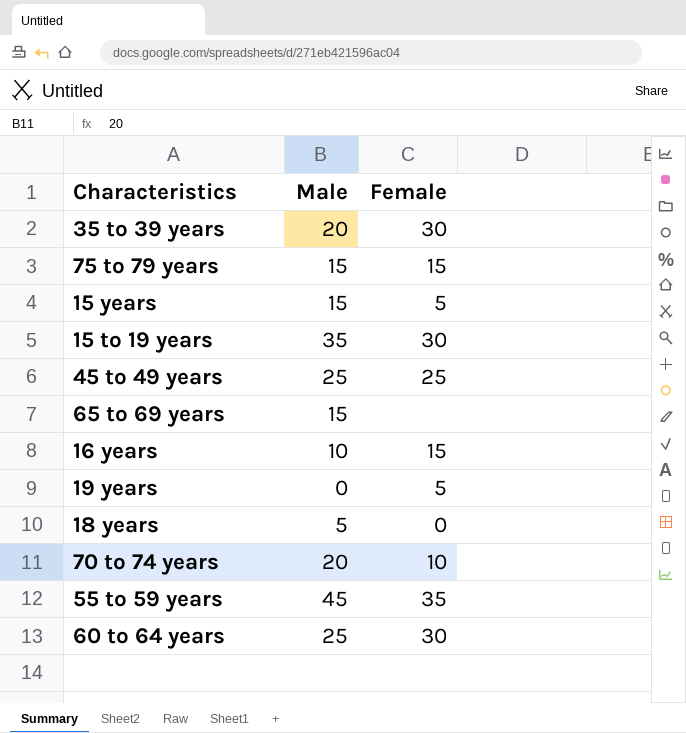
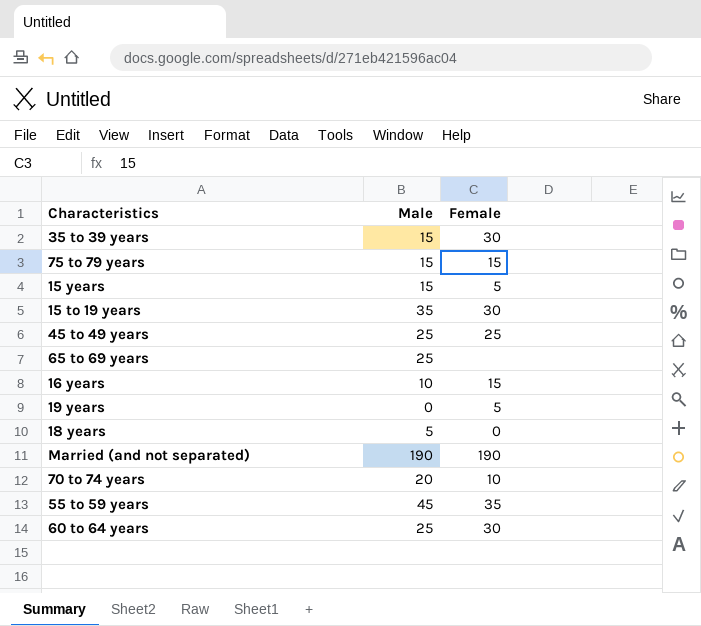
35 to 39 years | Male: 20 -> 15
65 to 69 years | Male: 15 -> 25
row Married (and not separated): none -> 190 | 190

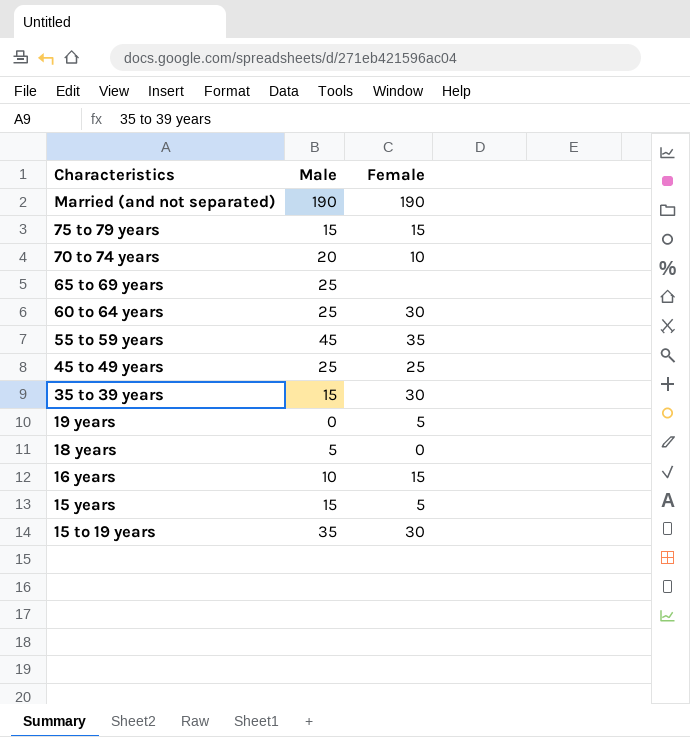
row order: none -> Characteristics descending

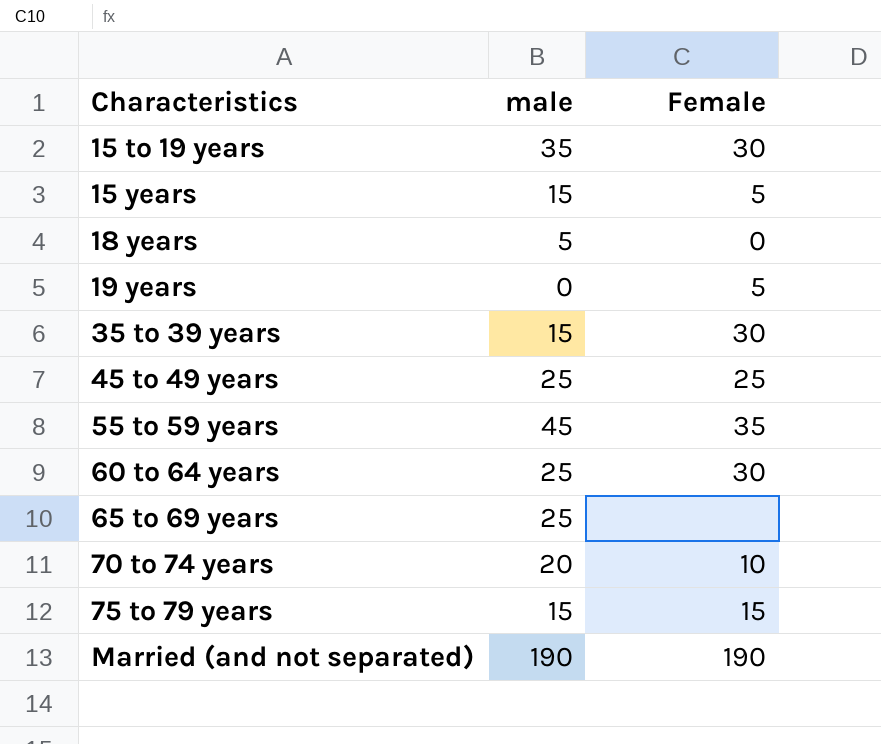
row order: Characteristics descending -> Characteristics ascending
column name: Male -> male
row 16 years: 10 | 15 -> none

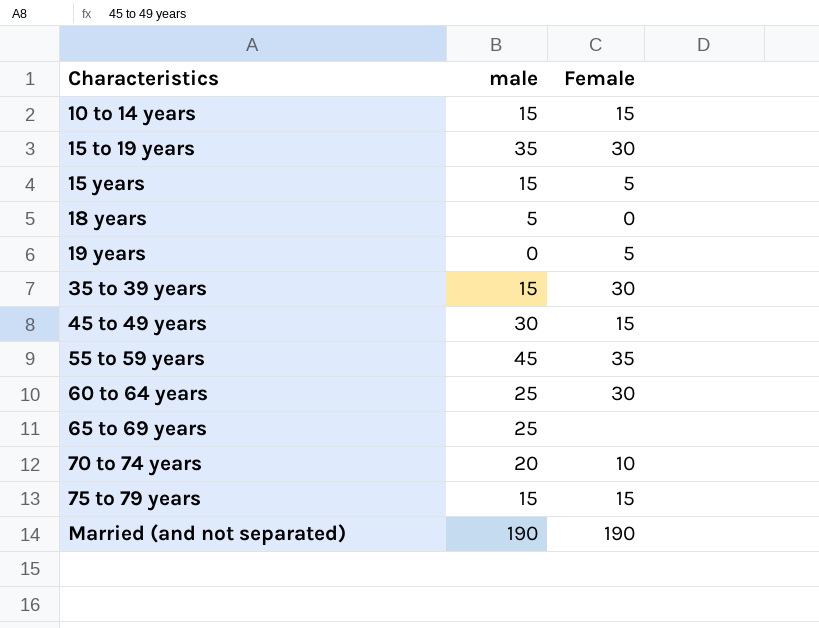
row 10 to 14 years: none -> 15 | 15
45 to 49 years | male: 25 -> 30
45 to 49 years | Female: 25 -> 15

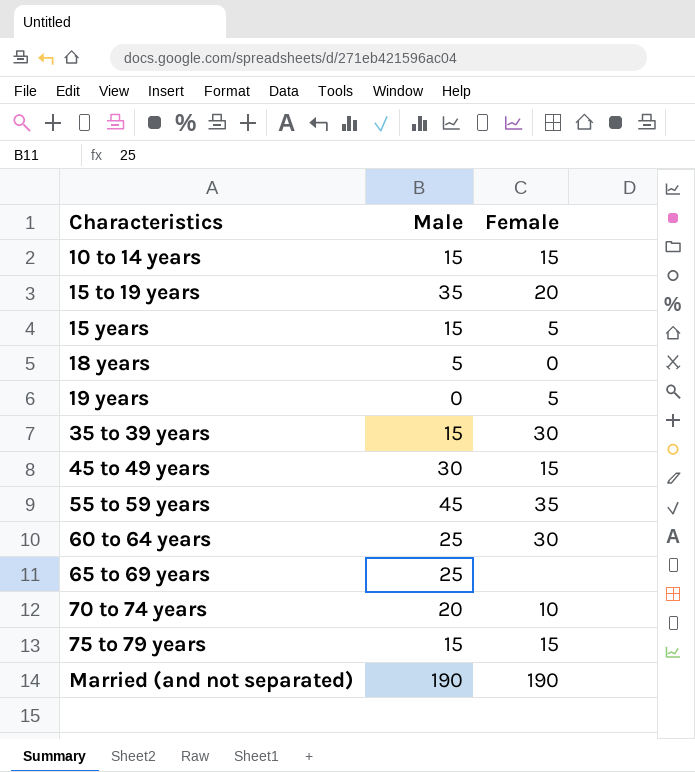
column name: male -> Male
15 to 19 years | Female: 30 -> 20

